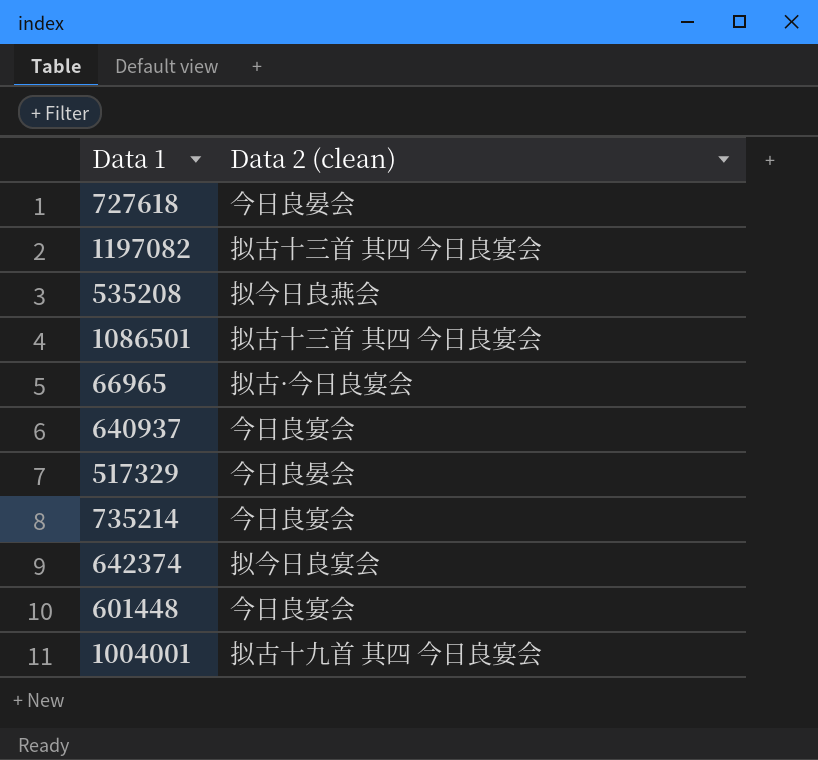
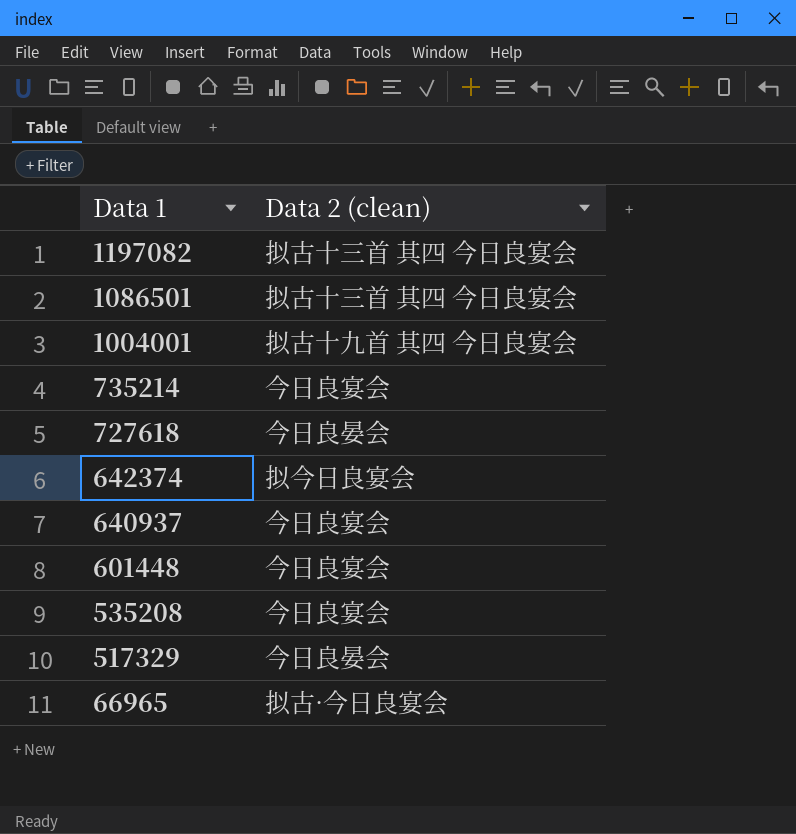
row order: none -> Data 1 descending
535208 | Data 2 (clean): 拟今日良燕会 -> 今日良宴会

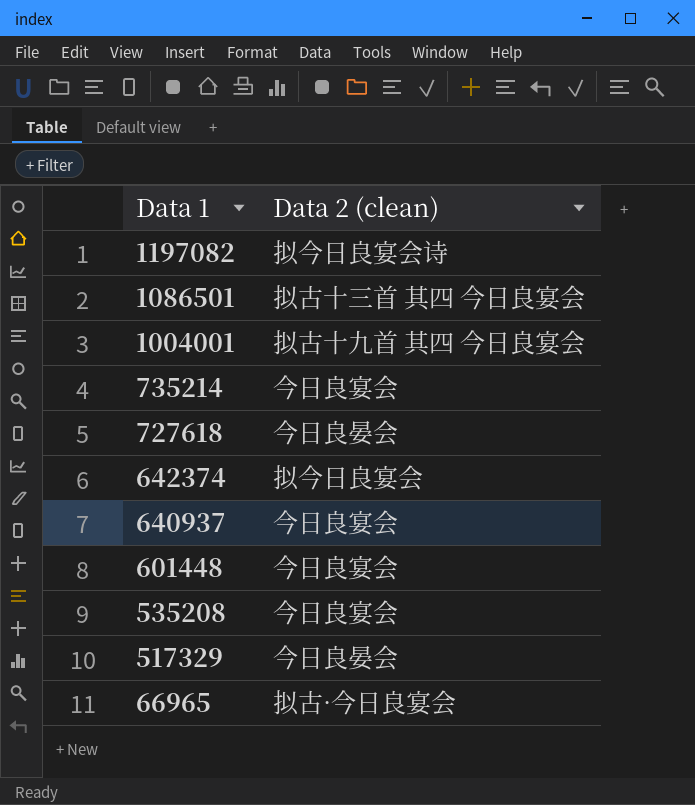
1197082 | Data 2 (clean): 拟古十三首 其四 今日良宴会 -> 拟今日良宴会诗

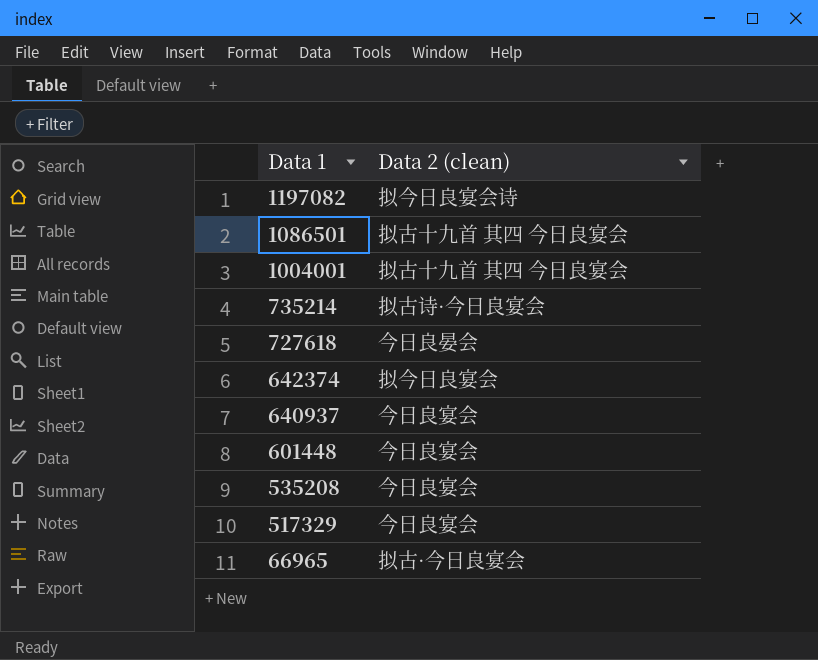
1086501 | Data 2 (clean): 拟古十三首 其四 今日良宴会 -> 拟古十九首 其四 今日良宴会
735214 | Data 2 (clean): 今日良宴会 -> 拟古诗·今日良宴会
517329 | Data 2 (clean): 今日良晏会 -> 今日良宴会

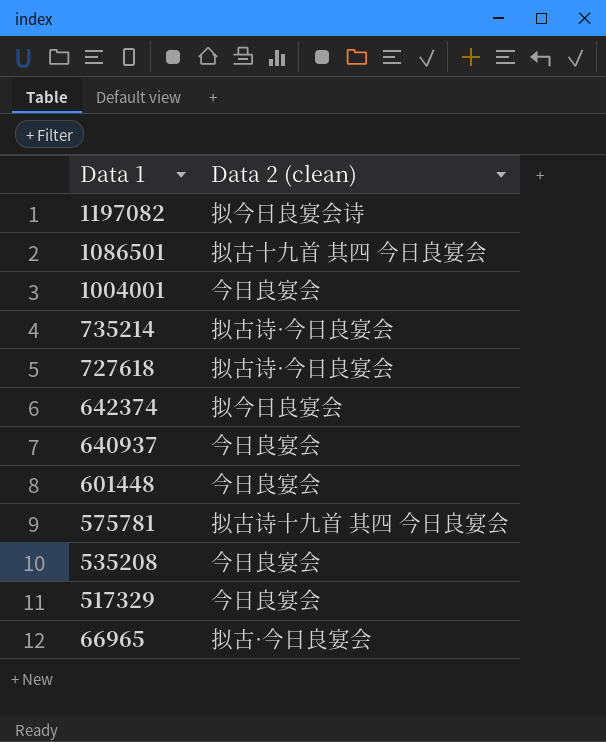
1004001 | Data 2 (clean): 拟古十九首 其四 今日良宴会 -> 今日良宴会
727618 | Data 2 (clean): 今日良晏会 -> 拟古诗·今日良宴会
row 575781: none -> 拟古诗十九首 其四 今日良宴会

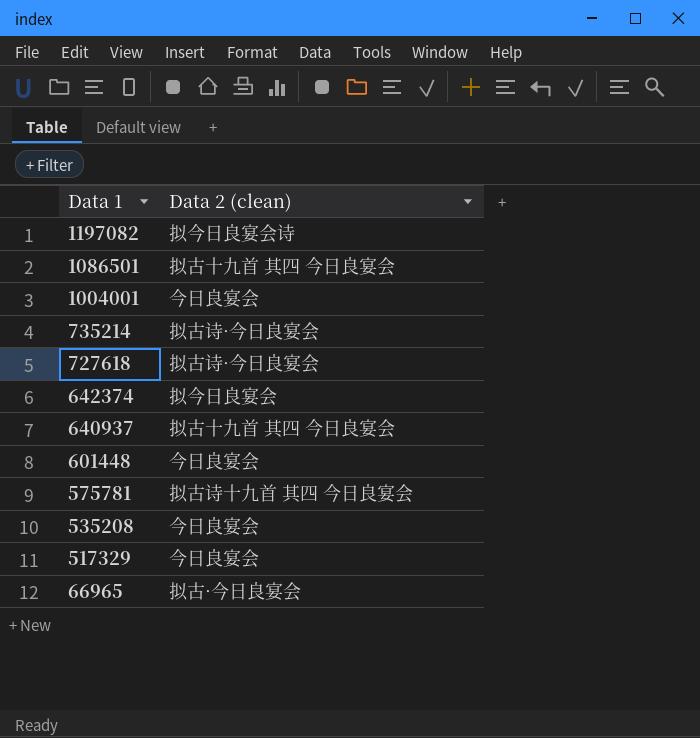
640937 | Data 2 (clean): 今日良宴会 -> 拟古十九首 其四 今日良宴会

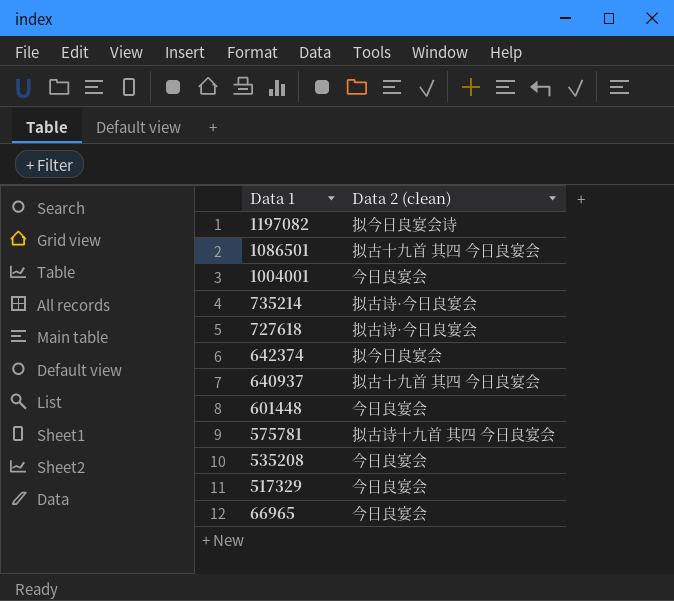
66965 | Data 2 (clean): 拟古·今日良宴会 -> 今日良宴会

